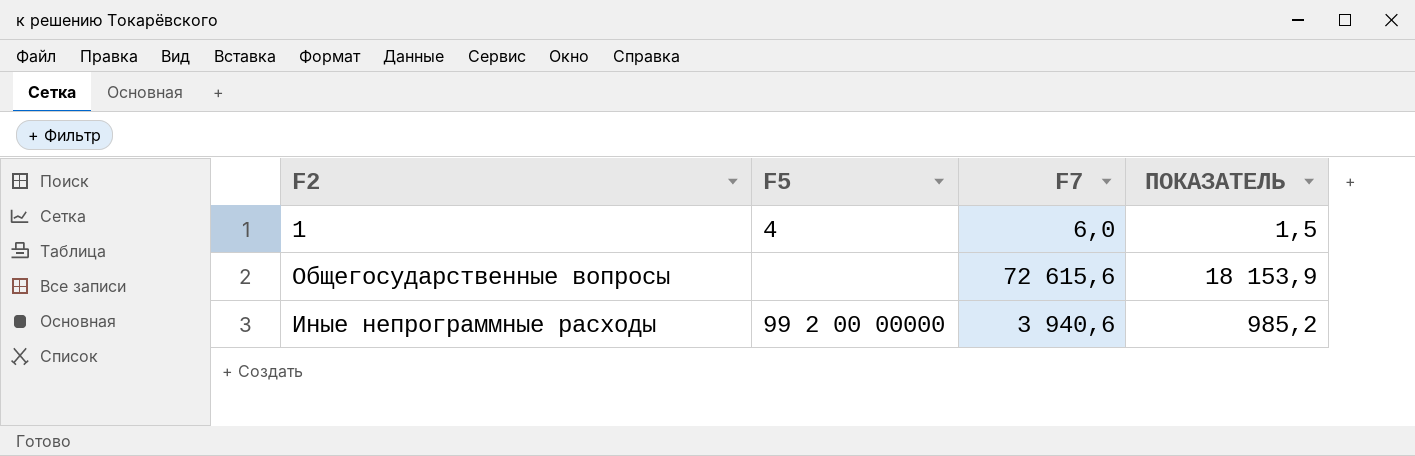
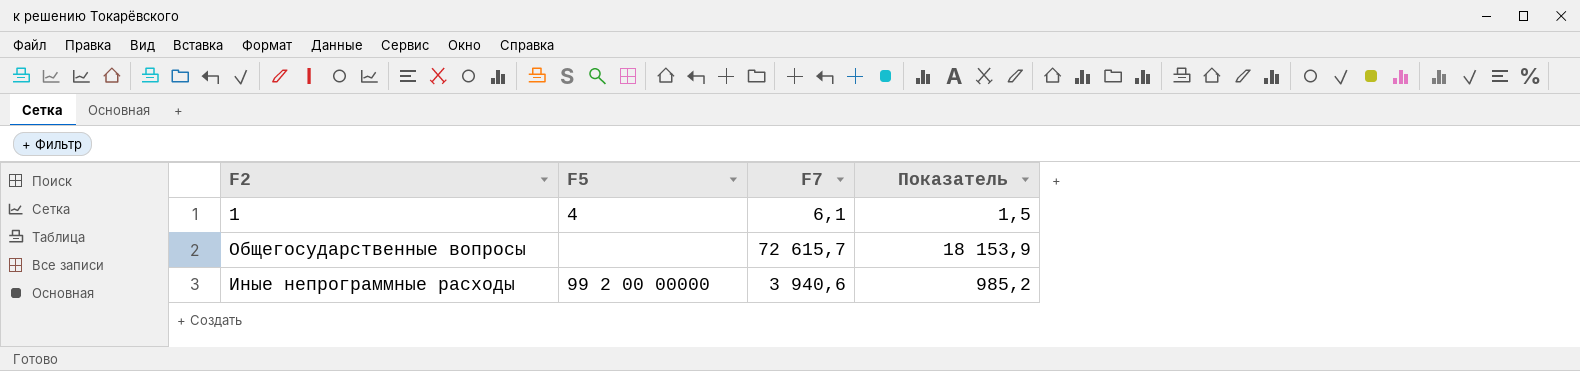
column name: ПОКАЗАТЕЛЬ -> Показатель
1 | F7: 6,0 -> 6,1
Общегосударственные вопросы | F7: 72 615,6 -> 72 615,7

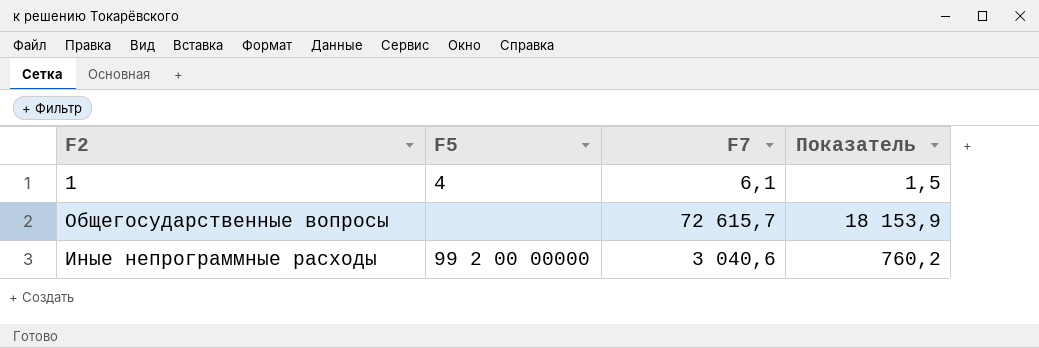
Иные непрограммные расходы | F7: 3 940,6 -> 3 040,6
Иные непрограммные расходы | Показатель: 985,2 -> 760,2

